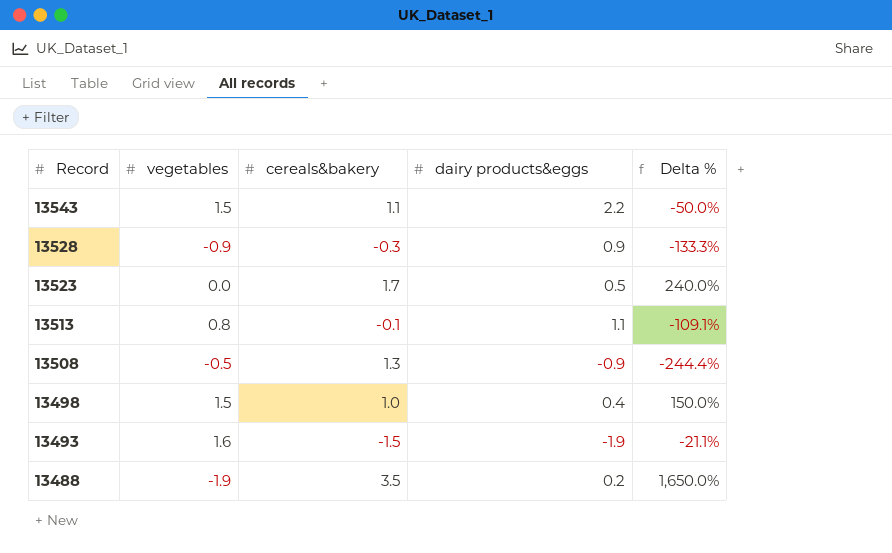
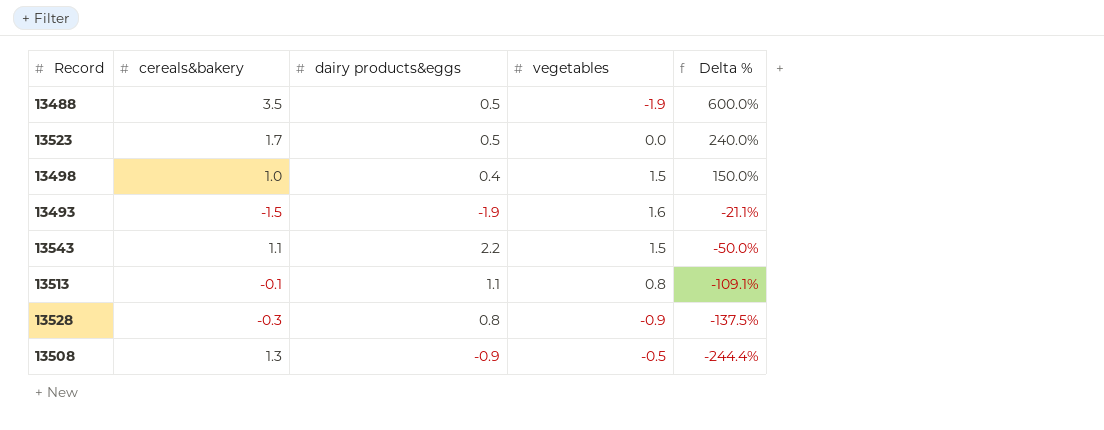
row order: Record descending -> Delta % descending
column vegetables | position: 2 -> 4
13488 | dairy products&eggs: 0.2 -> 0.5
13488 | Delta %: 1,650.0% -> 600.0%
13528 | dairy products&eggs: 0.9 -> 0.8
13528 | Delta %: -133.3% -> -137.5%

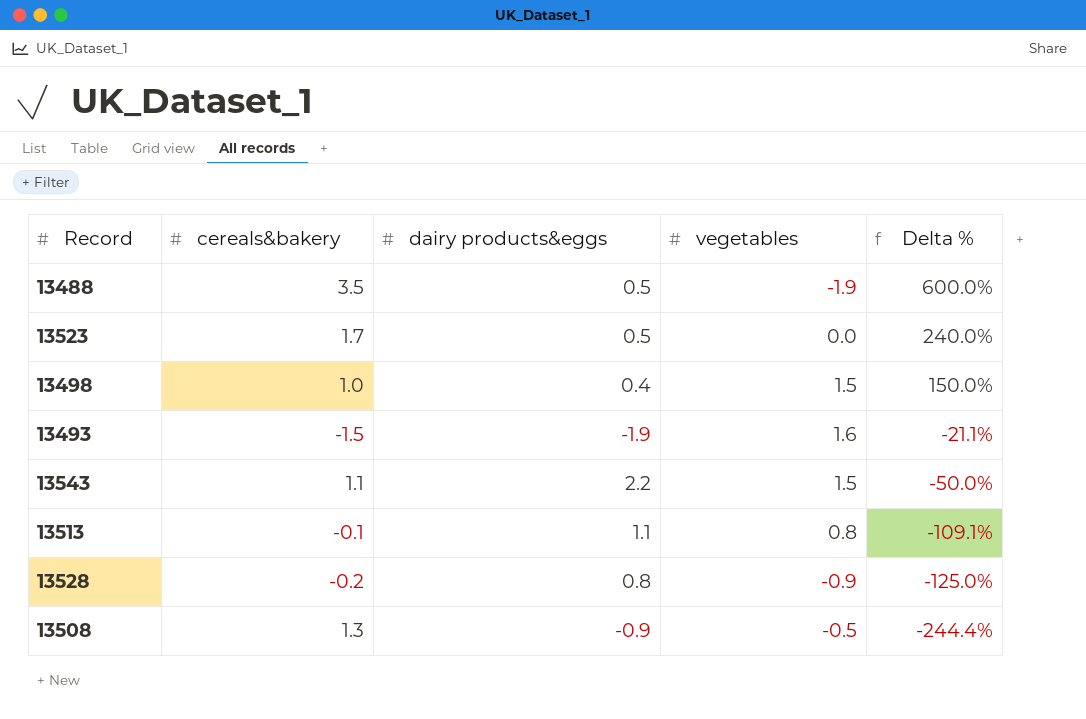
13528 | cereals&bakery: -0.3 -> -0.2
13528 | Delta %: -137.5% -> -125.0%

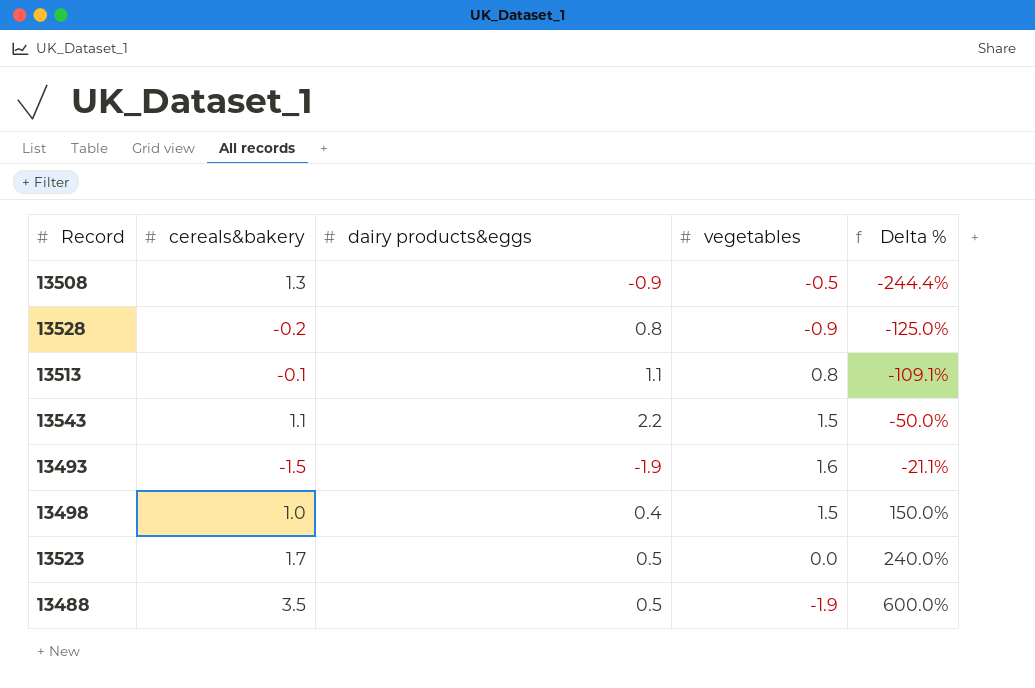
row order: Delta % descending -> Delta % ascending

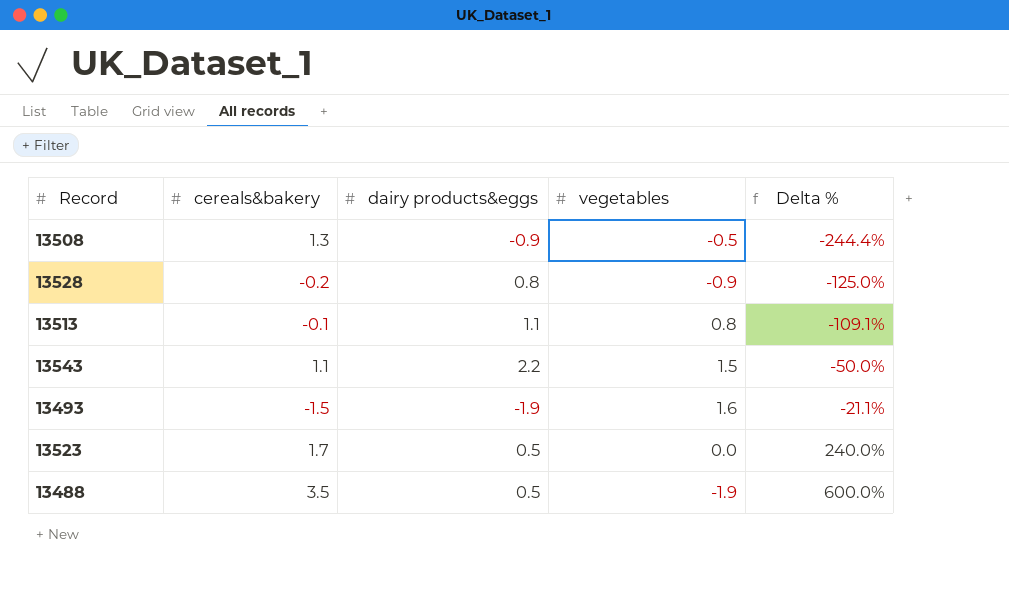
row 13498: 1.0 | 0.4 | 1.5 | 150.0% -> none

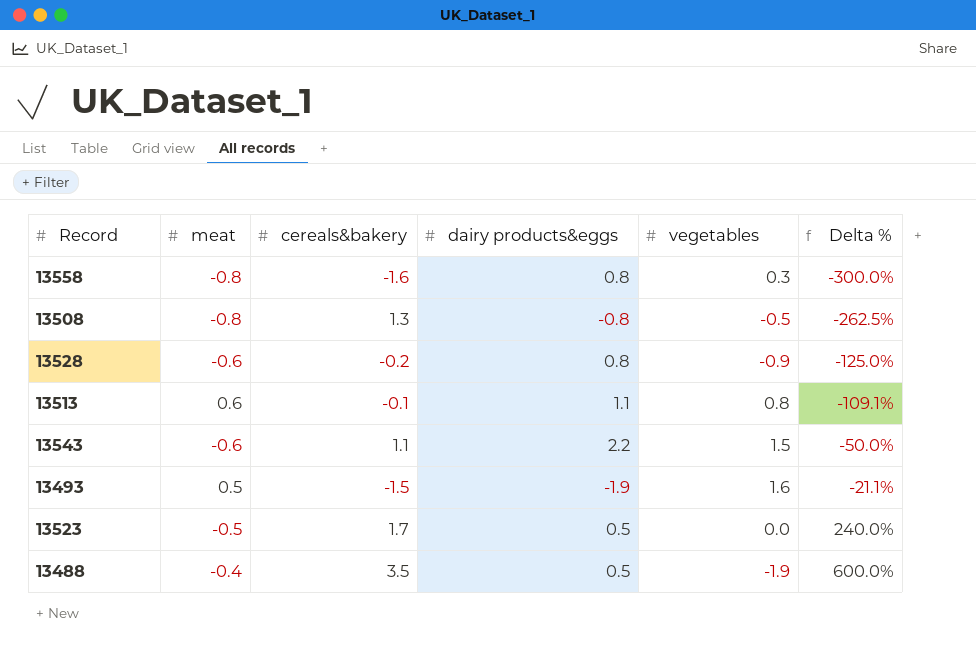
column meat | position: none -> 2
row 13558: none -> -0.8 | -1.6 | 0.8 | 0.3 | -300.0%
13508 | dairy products&eggs: -0.9 -> -0.8
13508 | Delta %: -244.4% -> -262.5%

